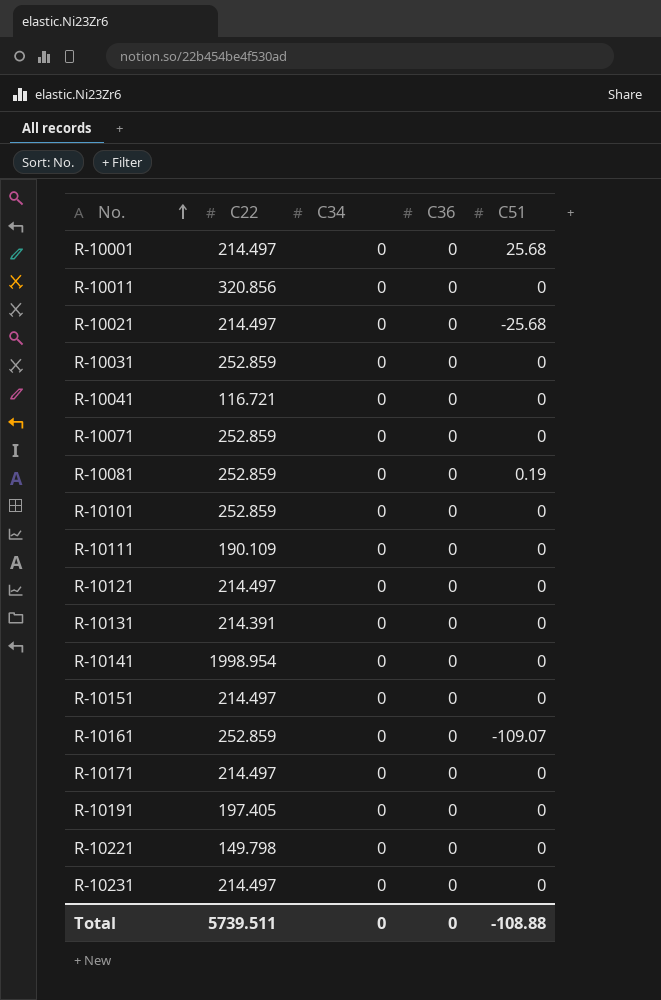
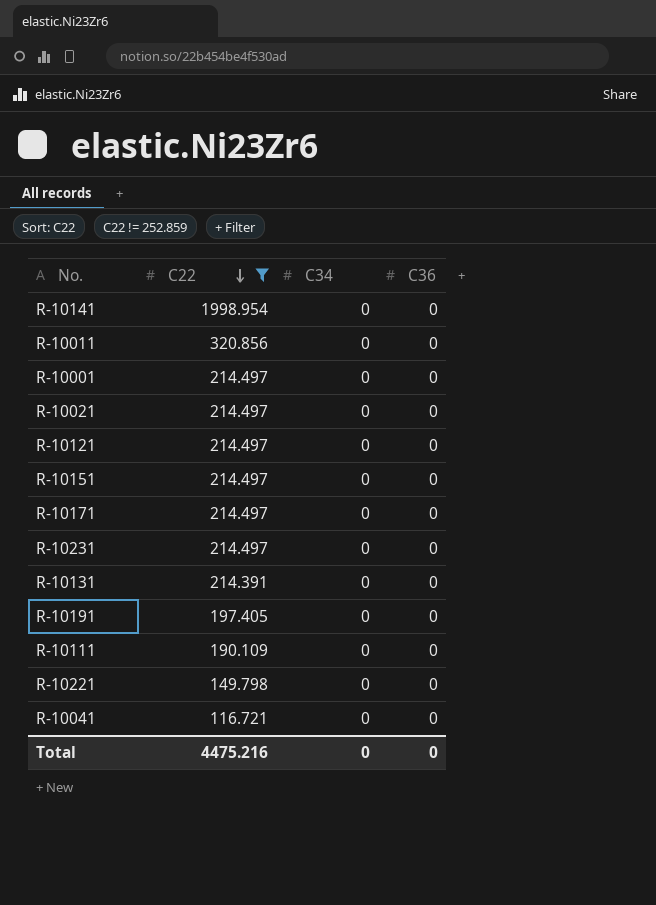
filter: none -> C22 != 252.859
row order: No. ascending -> C22 descending
column C51 | position: 5 -> none
Total | C22: 5739.511 -> 4475.216

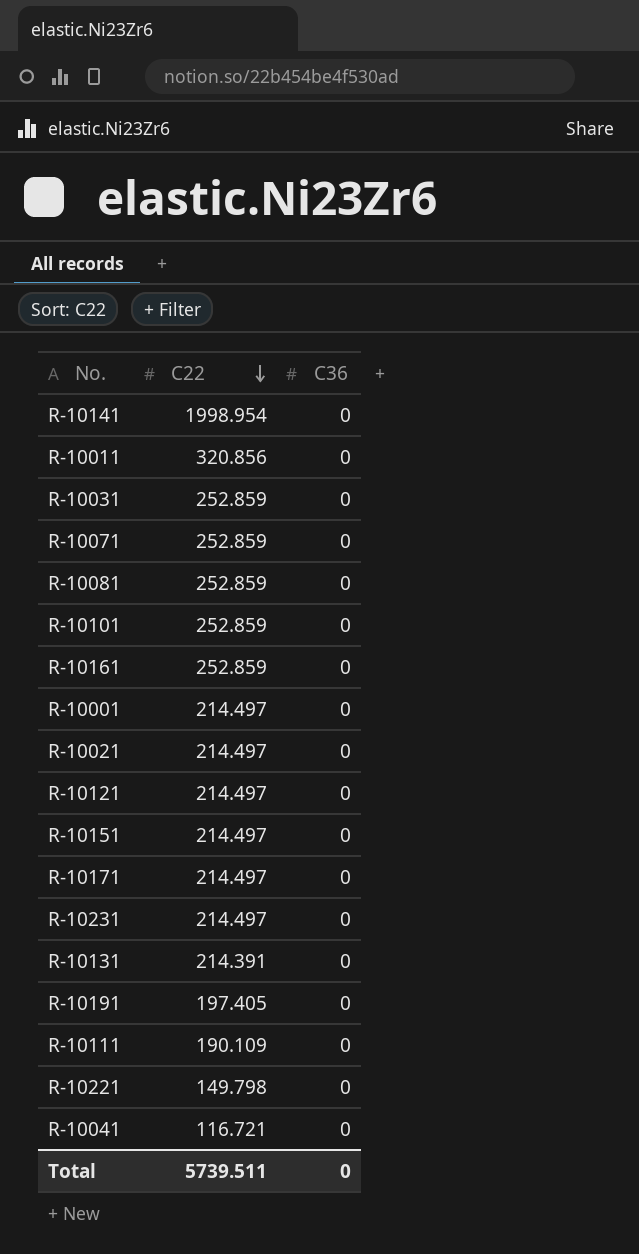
filter: C22 != 252.859 -> none
column C34 | position: 3 -> none
Total | C22: 4475.216 -> 5739.511

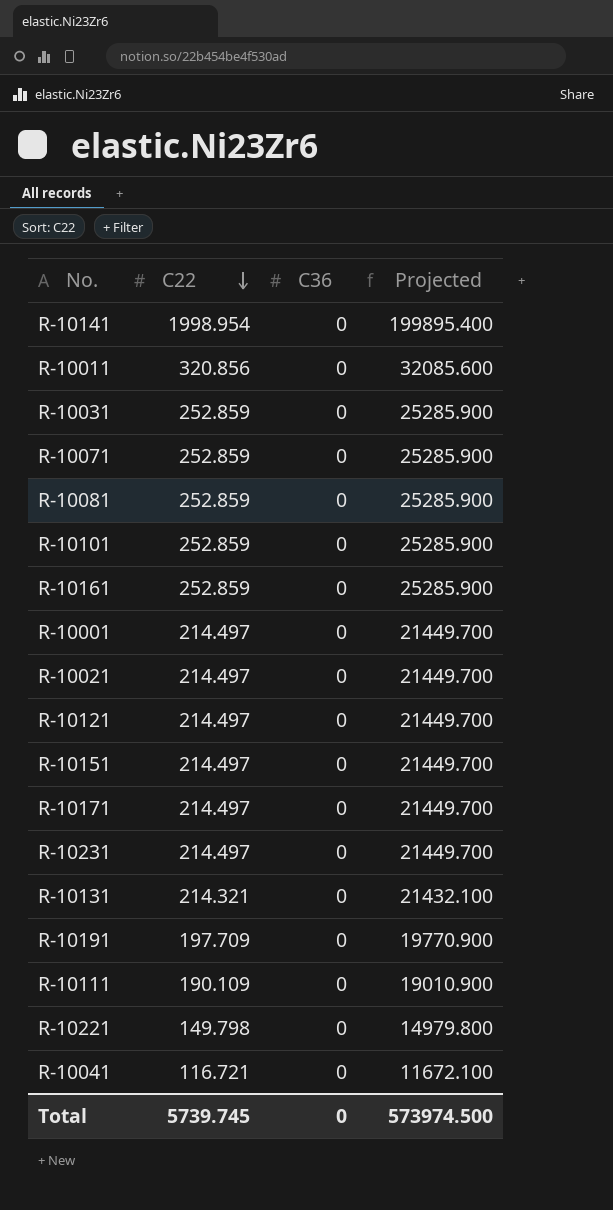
column Projected | formula: none -> [C22] * 100
R-10131 | C22: 214.391 -> 214.321
R-10191 | C22: 197.405 -> 197.709
Total | C22: 5739.511 -> 5739.745

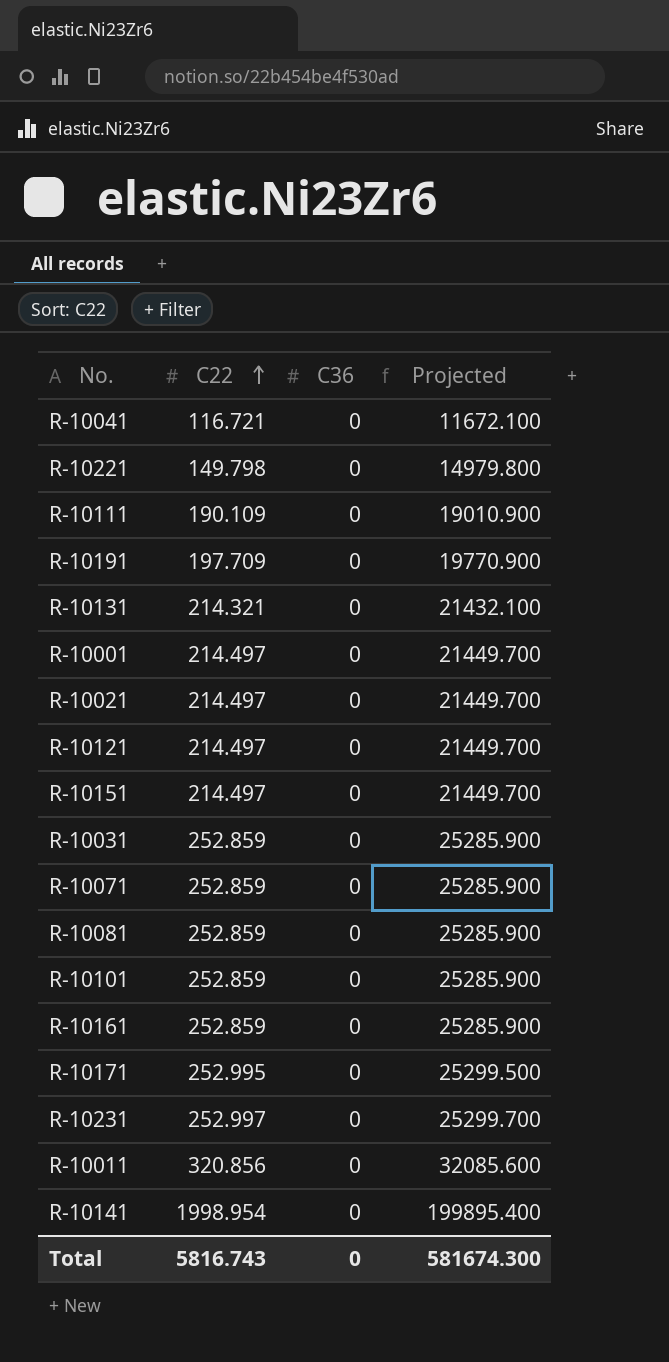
row order: C22 descending -> C22 ascending
R-10171 | C22: 214.497 -> 252.995
R-10171 | Projected: 21449.700 -> 25299.500
R-10231 | C22: 214.497 -> 252.997
R-10231 | Projected: 21449.700 -> 25299.700
Total | C22: 5739.745 -> 5816.743
Total | Projected: 573974.500 -> 581674.300

